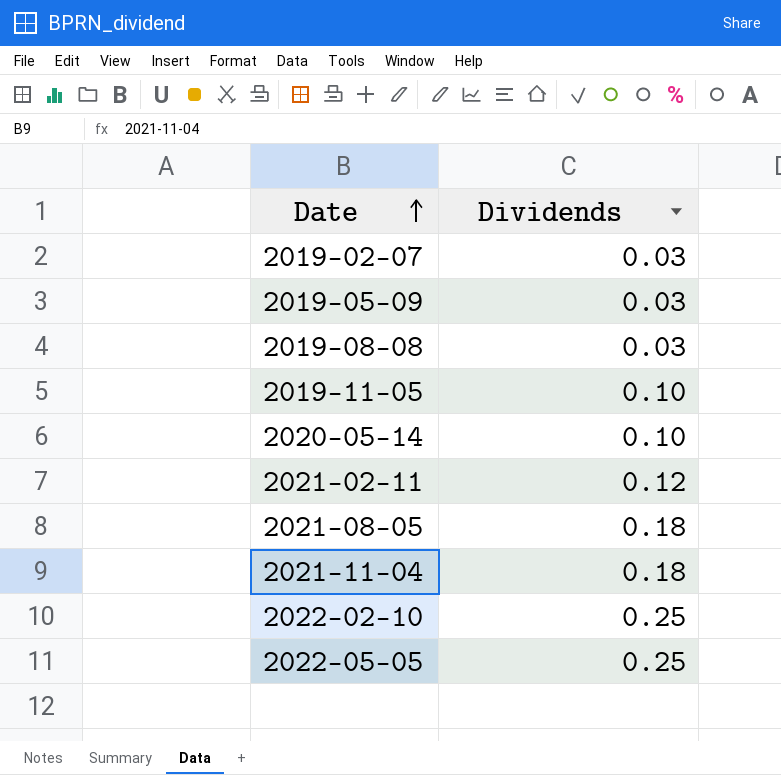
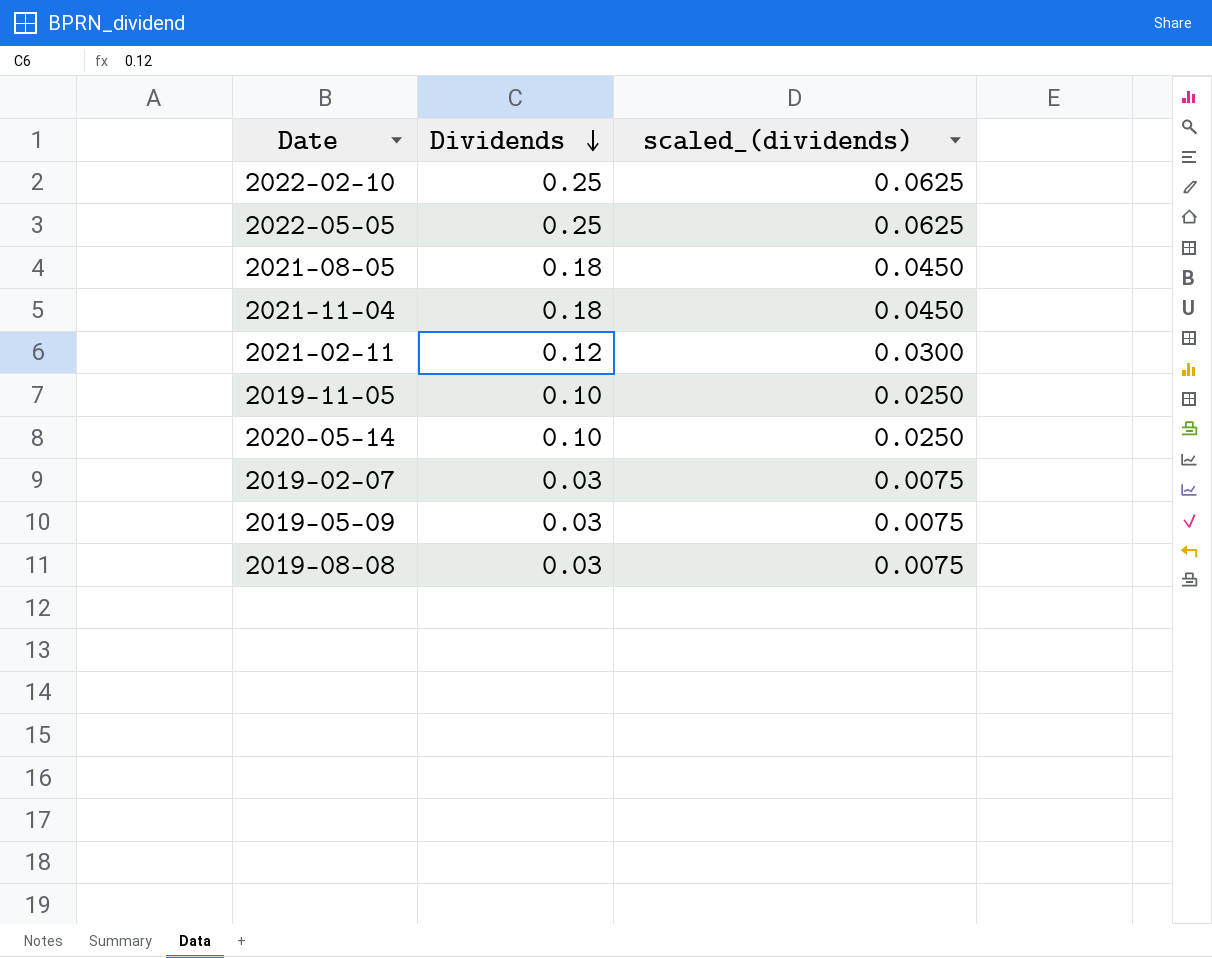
row order: Date ascending -> Dividends descending
column scaled_(dividends) | formula: none -> [Dividends] * 0.25

